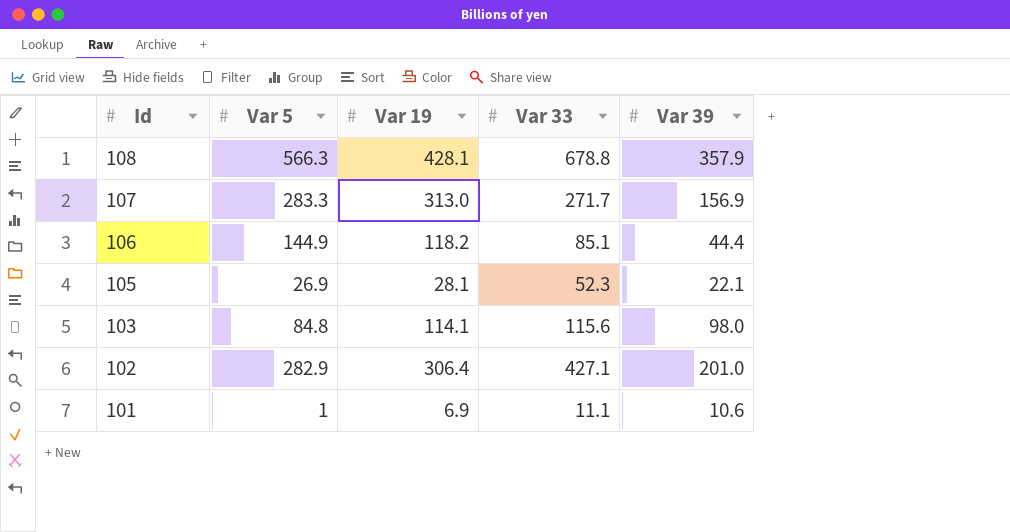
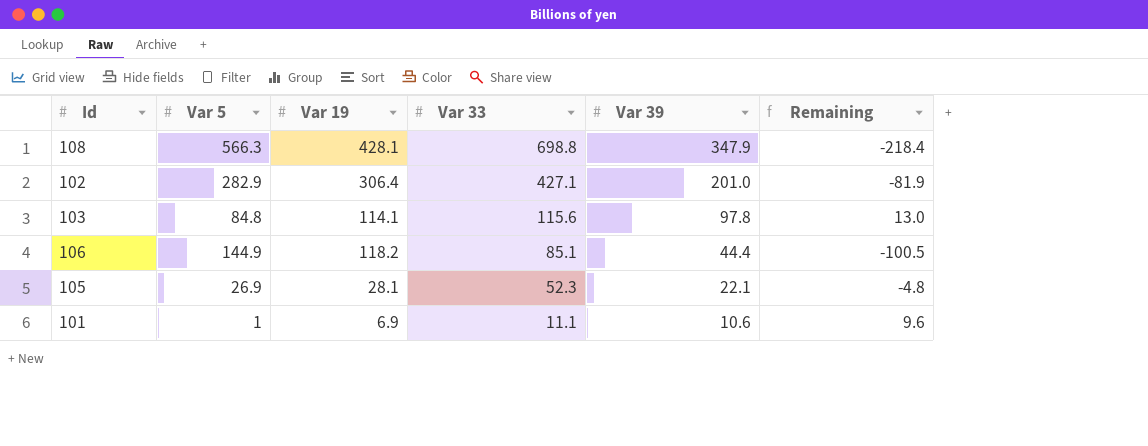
row order: Id descending -> Var 33 descending
column Remaining | formula: none -> [Var 39] - [Var 5]
row 107: 283.3 | 313.0 | 271.7 | 156.9 -> none
108 | Var 33: 678.8 -> 698.8
108 | Var 39: 357.9 -> 347.9
103 | Var 39: 98.0 -> 97.8

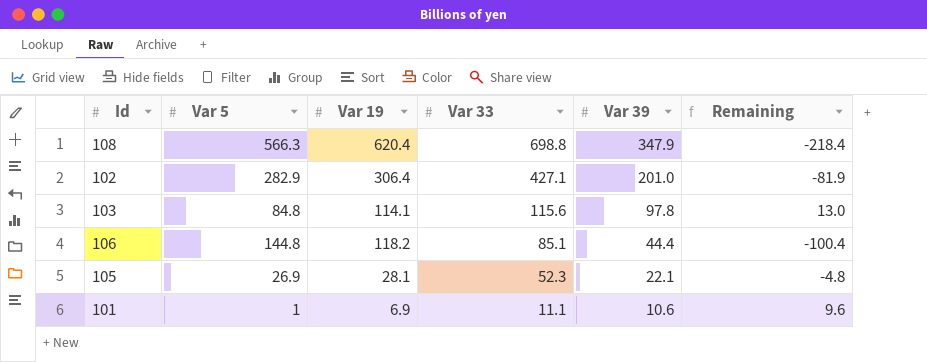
108 | Var 19: 428.1 -> 620.4
106 | Var 5: 144.9 -> 144.8
106 | Remaining: -100.5 -> -100.4

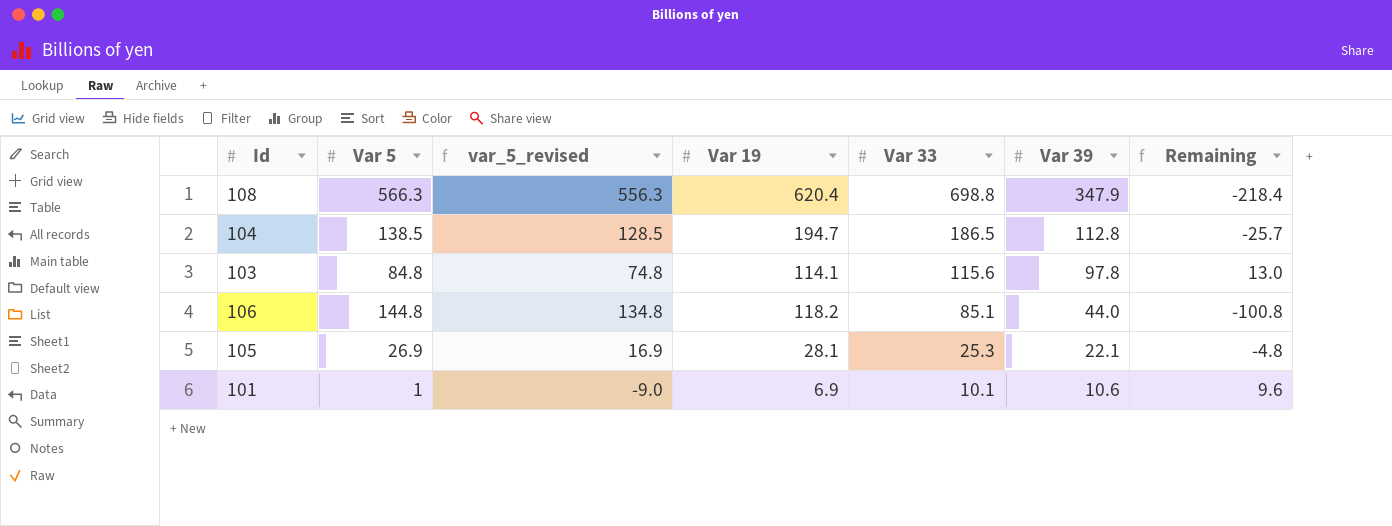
column var_5_revised | formula: none -> [Var 5] - 10
row 102: 282.9 | 306.4 | 427.1 | 201.0 | -81.9 -> none
row 104: none -> 138.5 | 128.5 | 194.7 | 186.5 | 112.8 | -25.7
106 | Var 39: 44.4 -> 44.0
106 | Remaining: -100.4 -> -100.8
105 | Var 33: 52.3 -> 25.3
101 | Var 33: 11.1 -> 10.1

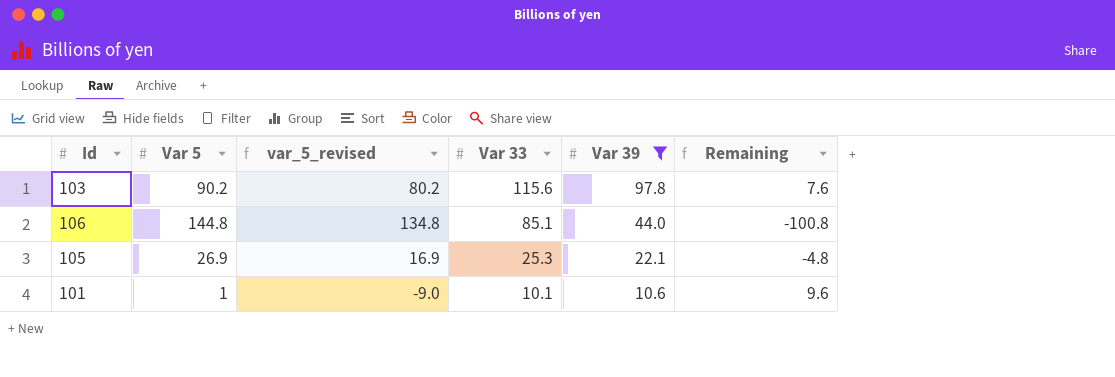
filter: none -> Var 39 <= 97.8
column Var 19 | position: 4 -> none
103 | Var 5: 84.8 -> 90.2
103 | var_5_revised: 74.8 -> 80.2
103 | Remaining: 13.0 -> 7.6

